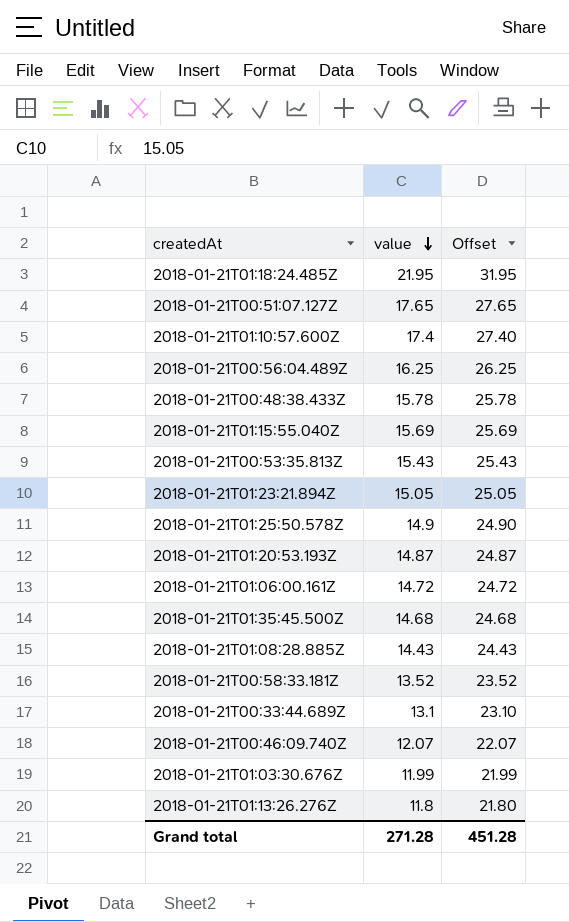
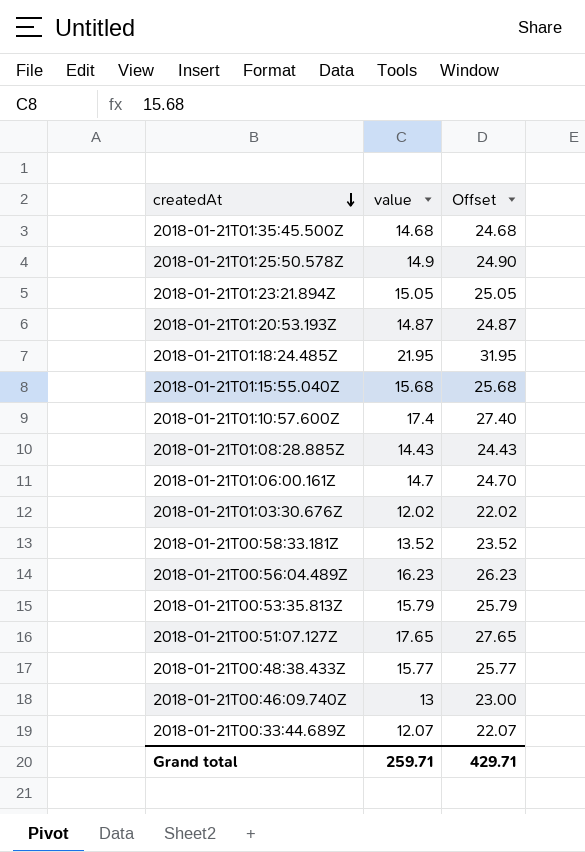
row order: value descending -> createdAt descending
row 2018-01-21T01:13:26.276Z: 11.8 | 21.80 -> none
2018-01-21T01:15:55.040Z | value: 15.69 -> 15.68
2018-01-21T01:15:55.040Z | Offset: 25.69 -> 25.68
2018-01-21T01:06:00.161Z | value: 14.72 -> 14.7
2018-01-21T01:06:00.161Z | Offset: 24.72 -> 24.70
2018-01-21T01:03:30.676Z | value: 11.99 -> 12.02
2018-01-21T01:03:30.676Z | Offset: 21.99 -> 22.02
2018-01-21T00:56:04.489Z | value: 16.25 -> 16.23
2018-01-21T00:56:04.489Z | Offset: 26.25 -> 26.23
2018-01-21T00:53:35.813Z | value: 15.43 -> 15.79
2018-01-21T00:53:35.813Z | Offset: 25.43 -> 25.79
2018-01-21T00:48:38.433Z | value: 15.78 -> 15.77
2018-01-21T00:48:38.433Z | Offset: 25.78 -> 25.77
2018-01-21T00:46:09.740Z | value: 12.07 -> 13
2018-01-21T00:46:09.740Z | Offset: 22.07 -> 23.00
2018-01-21T00:33:44.689Z | value: 13.1 -> 12.07
2018-01-21T00:33:44.689Z | Offset: 23.10 -> 22.07
Grand total | value: 271.28 -> 259.71
Grand total | Offset: 451.28 -> 429.71

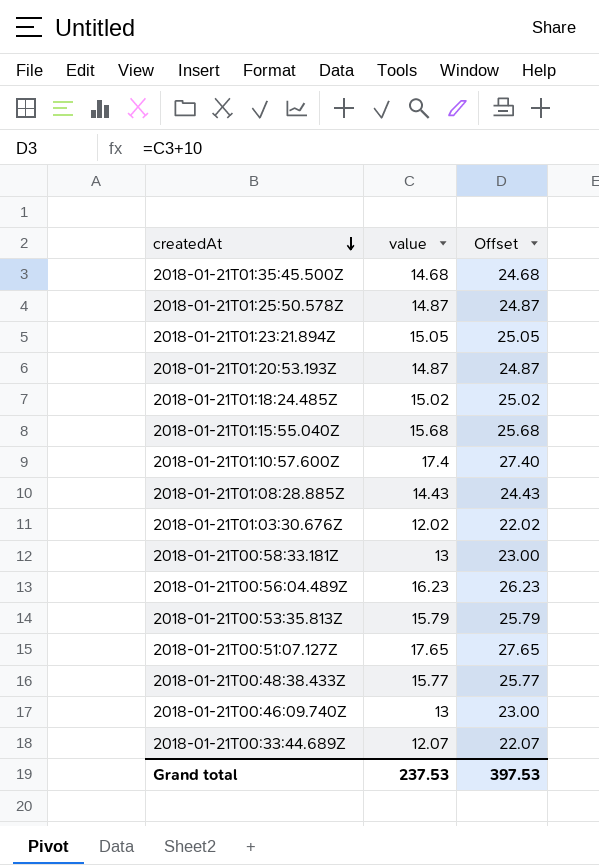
row 2018-01-21T01:06:00.161Z: 14.7 | 24.70 -> none
2018-01-21T01:25:50.578Z | value: 14.9 -> 14.87
2018-01-21T01:25:50.578Z | Offset: 24.90 -> 24.87
2018-01-21T01:18:24.485Z | value: 21.95 -> 15.02
2018-01-21T01:18:24.485Z | Offset: 31.95 -> 25.02
2018-01-21T00:58:33.181Z | value: 13.52 -> 13
2018-01-21T00:58:33.181Z | Offset: 23.52 -> 23.00
Grand total | value: 259.71 -> 237.53
Grand total | Offset: 429.71 -> 397.53

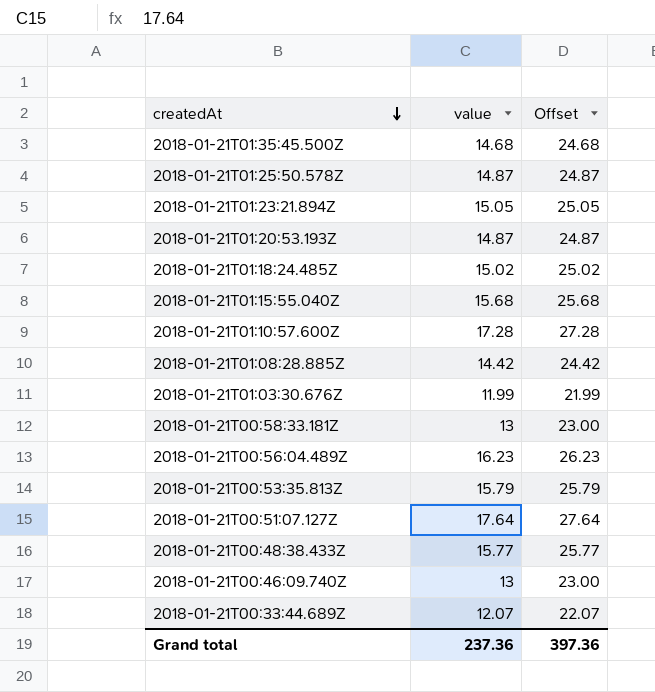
2018-01-21T01:10:57.600Z | value: 17.4 -> 17.28
2018-01-21T01:10:57.600Z | Offset: 27.40 -> 27.28
2018-01-21T01:08:28.885Z | value: 14.43 -> 14.42
2018-01-21T01:08:28.885Z | Offset: 24.43 -> 24.42
2018-01-21T01:03:30.676Z | value: 12.02 -> 11.99
2018-01-21T01:03:30.676Z | Offset: 22.02 -> 21.99
2018-01-21T00:51:07.127Z | value: 17.65 -> 17.64
2018-01-21T00:51:07.127Z | Offset: 27.65 -> 27.64
Grand total | value: 237.53 -> 237.36
Grand total | Offset: 397.53 -> 397.36

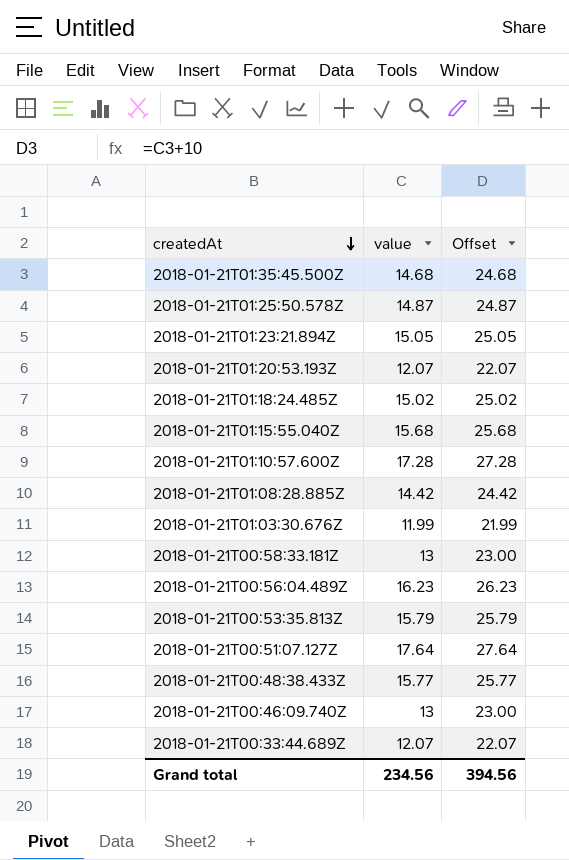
2018-01-21T01:20:53.193Z | value: 14.87 -> 12.07
2018-01-21T01:20:53.193Z | Offset: 24.87 -> 22.07
Grand total | value: 237.36 -> 234.56
Grand total | Offset: 397.36 -> 394.56

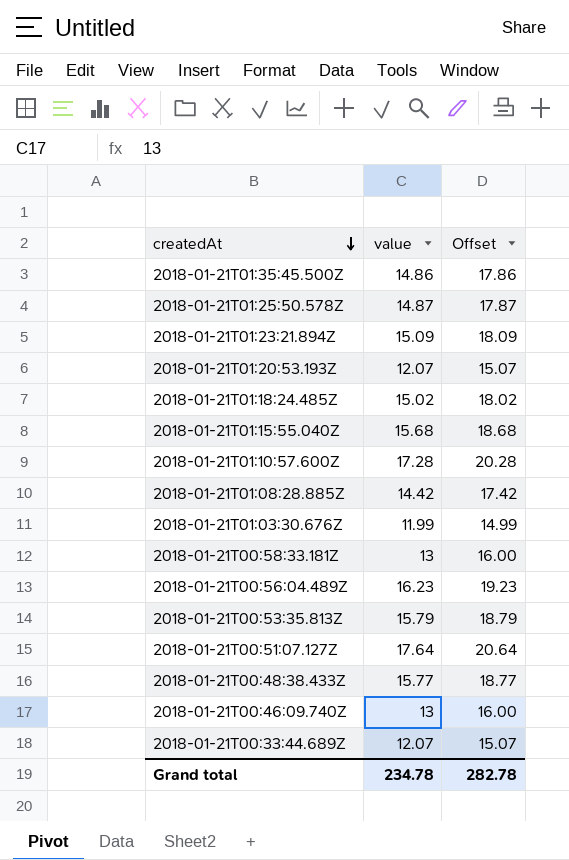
column Offset | formula: [value] + 10 -> [value] + 3
2018-01-21T01:35:45.500Z | value: 14.68 -> 14.86
2018-01-21T01:23:21.894Z | value: 15.05 -> 15.09
Grand total | value: 234.56 -> 234.78
Grand total | Offset: 394.56 -> 282.78

